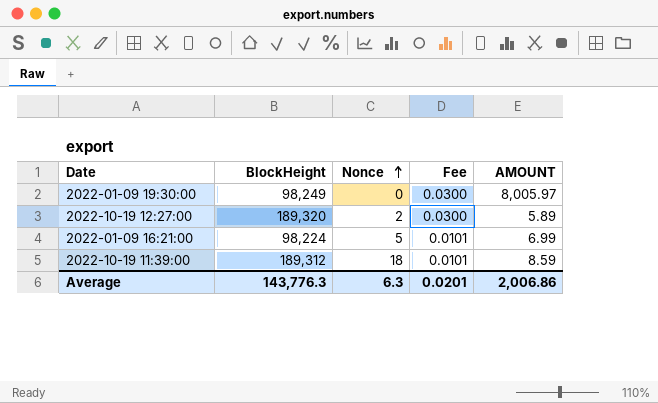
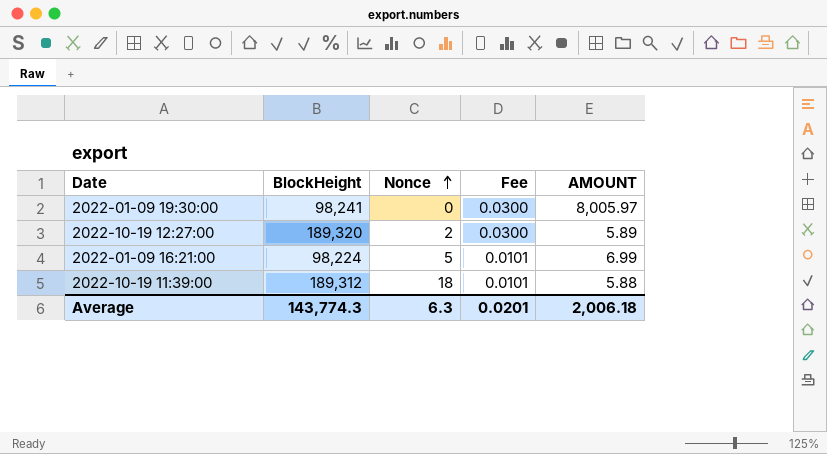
2022-01-09 19:30:00 | BlockHeight: 98,249 -> 98,241
2022-10-19 11:39:00 | AMOUNT: 8.59 -> 5.88
Average | BlockHeight: 143,776.3 -> 143,774.3
Average | AMOUNT: 2,006.86 -> 2,006.18

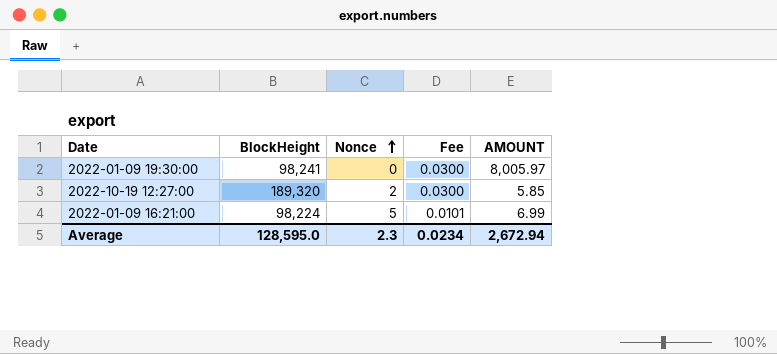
row 2022-10-19 11:39:00: 189,312 | 18 | 0.0101 | 5.88 -> none
2022-10-19 12:27:00 | AMOUNT: 5.89 -> 5.85
Average | BlockHeight: 143,774.3 -> 128,595.0
Average | Nonce: 6.3 -> 2.3
Average | Fee: 0.0201 -> 0.0234
Average | AMOUNT: 2,006.18 -> 2,672.94

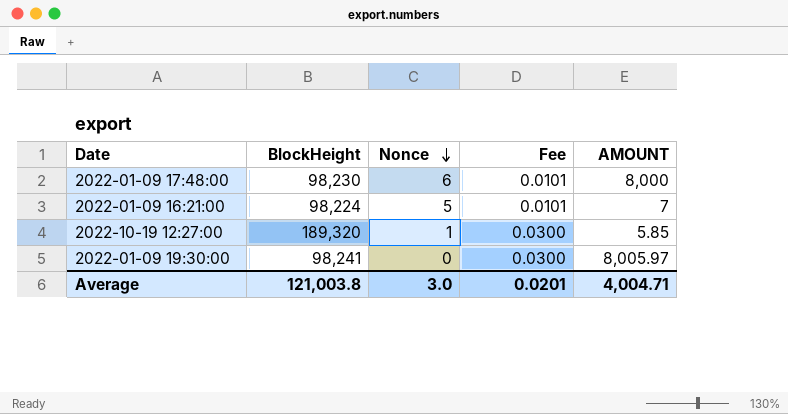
row order: Nonce ascending -> Nonce descending
row 2022-01-09 17:48:00: none -> 98,230 | 6 | 0.0101 | 8,000
2022-01-09 16:21:00 | AMOUNT: 6.99 -> 7
2022-10-19 12:27:00 | Nonce: 2 -> 1
Average | BlockHeight: 128,595.0 -> 121,003.8
Average | Nonce: 2.3 -> 3.0
Average | Fee: 0.0234 -> 0.0201
Average | AMOUNT: 2,672.94 -> 4,004.71

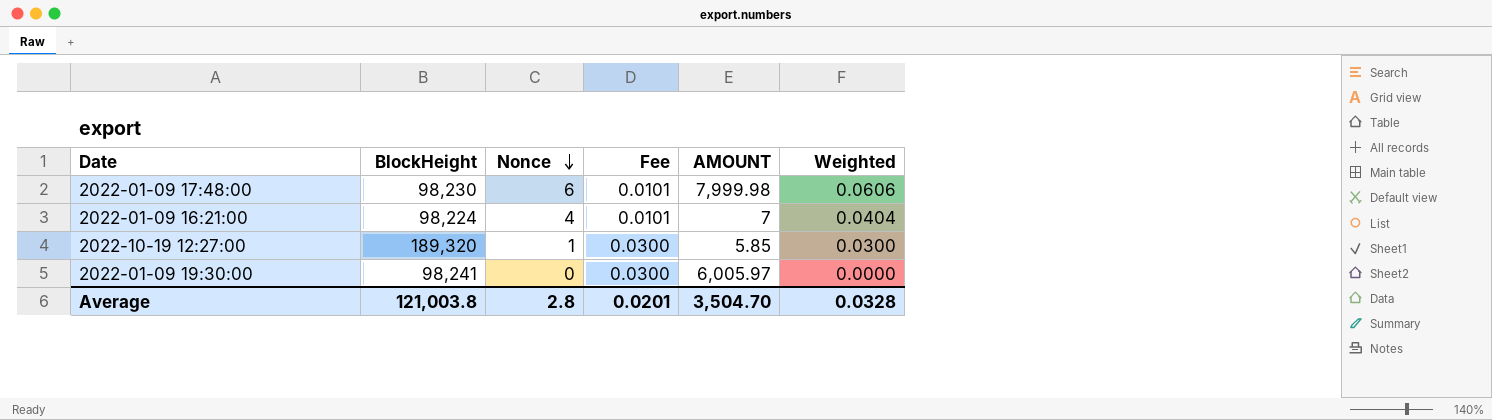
column Weighted | formula: none -> [Nonce] * [Fee]
2022-01-09 17:48:00 | AMOUNT: 8,000 -> 7,999.98
2022-01-09 16:21:00 | Nonce: 5 -> 4
2022-01-09 19:30:00 | AMOUNT: 8,005.97 -> 6,005.97
Average | Nonce: 3.0 -> 2.8
Average | AMOUNT: 4,004.71 -> 3,504.70

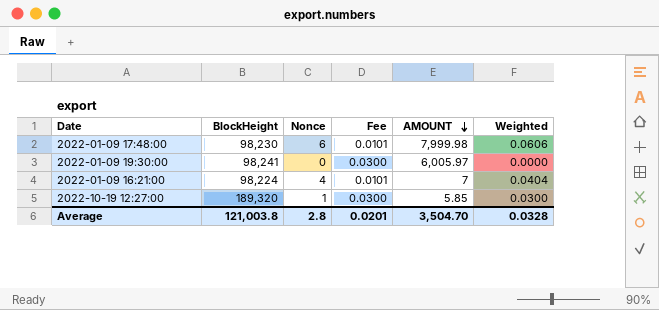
row order: Nonce descending -> AMOUNT descending

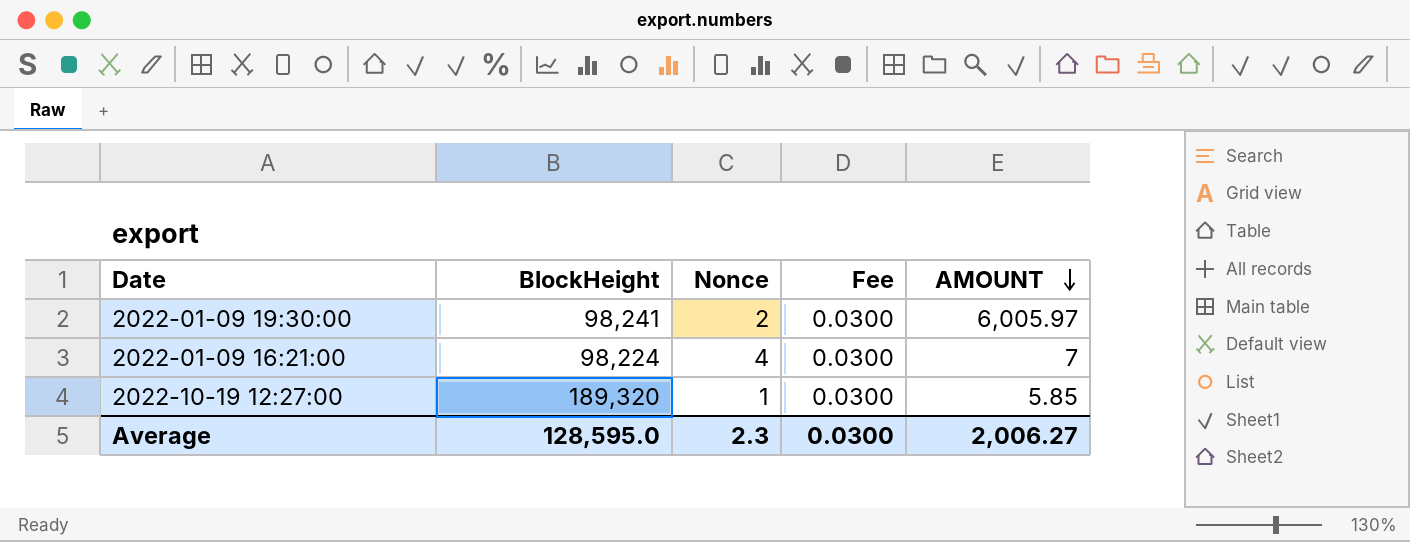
column Weighted | formula: [Nonce] * [Fee] -> none
row 2022-01-09 17:48:00: 98,230 | 6 | 0.0101 | 7,999.98 | 0.0606 -> none
2022-01-09 19:30:00 | Nonce: 0 -> 2
2022-01-09 16:21:00 | Fee: 0.0101 -> 0.0300
Average | BlockHeight: 121,003.8 -> 128,595.0
Average | Nonce: 2.8 -> 2.3
Average | Fee: 0.0201 -> 0.0300
Average | AMOUNT: 3,504.70 -> 2,006.27

